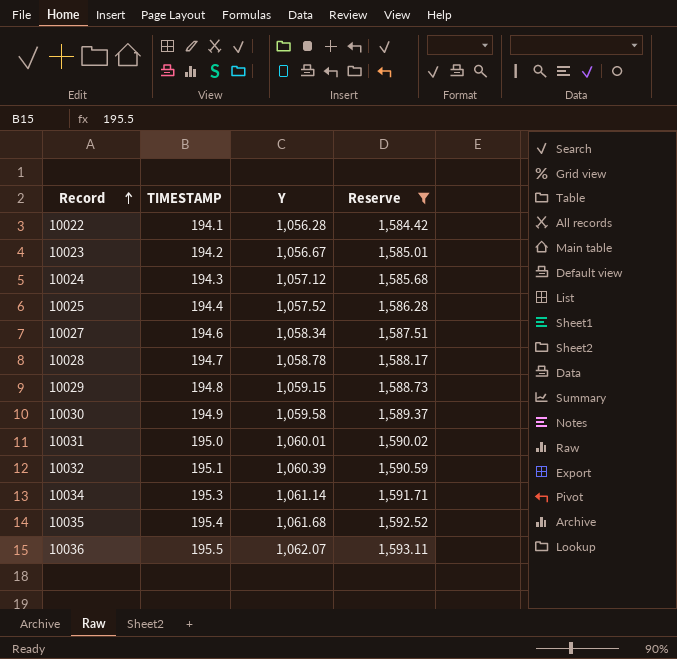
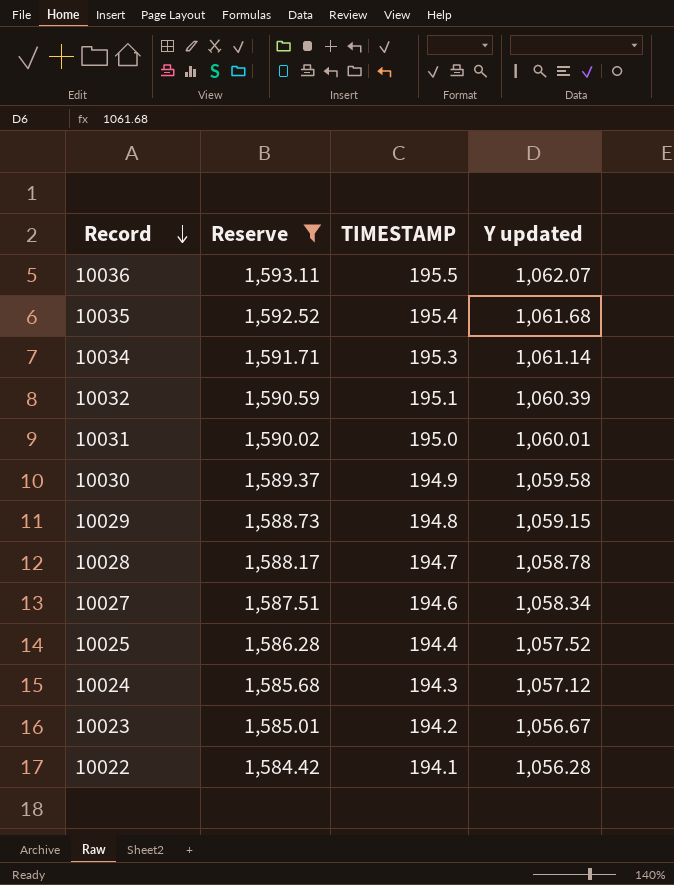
row order: Record ascending -> Record descending
column Reserve | position: 4 -> 2
column name: Y -> Y updated

